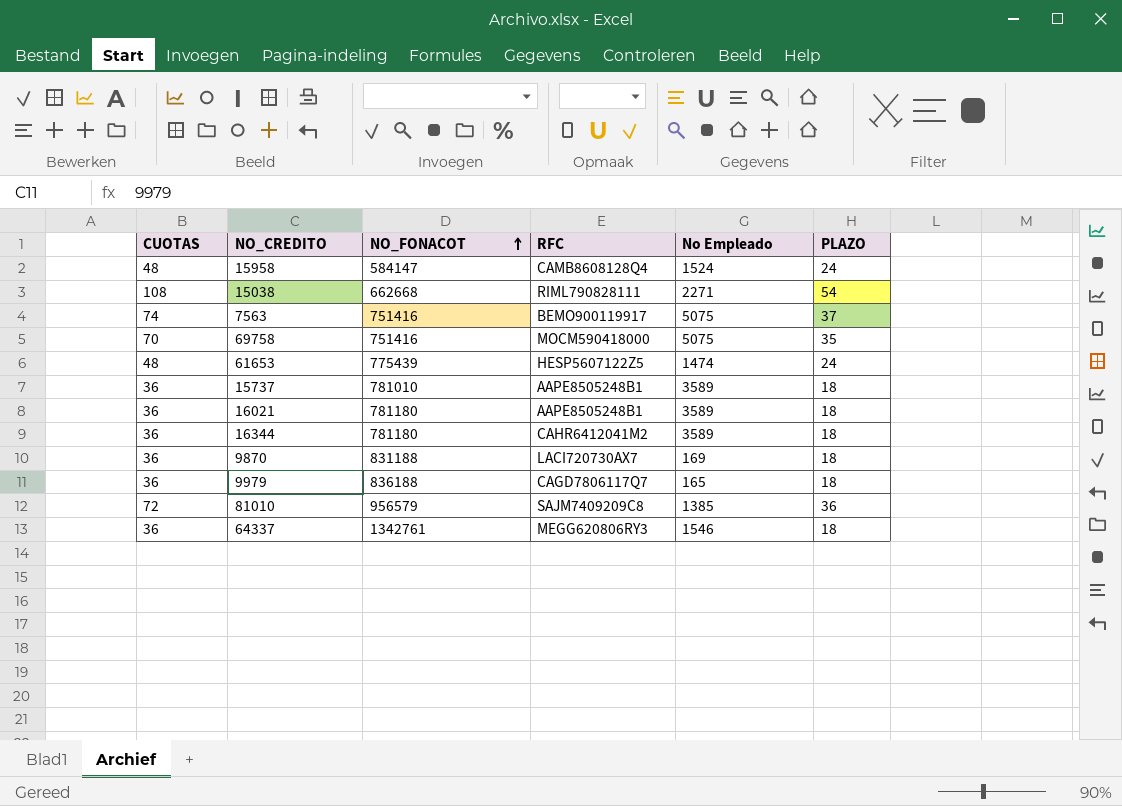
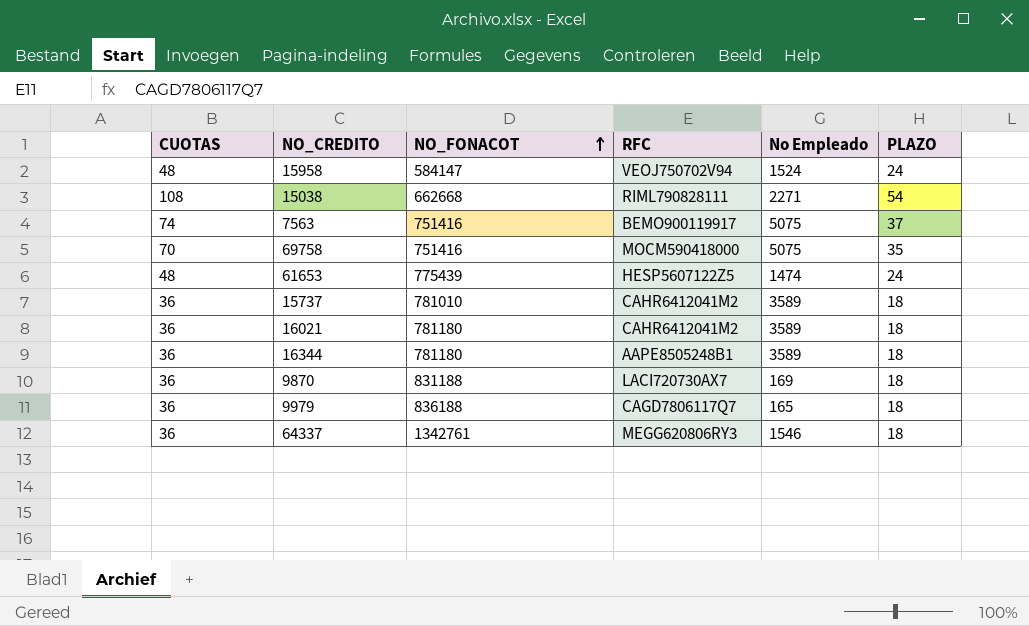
row 81010: 72 | 956579 | SAJM7409209C8 | 1385 | 36 -> none
15958 | RFC: CAMB8608128Q4 -> VEOJ750702V94
15737 | RFC: AAPE8505248B1 -> CAHR6412041M2
16021 | RFC: AAPE8505248B1 -> CAHR6412041M2
16344 | RFC: CAHR6412041M2 -> AAPE8505248B1

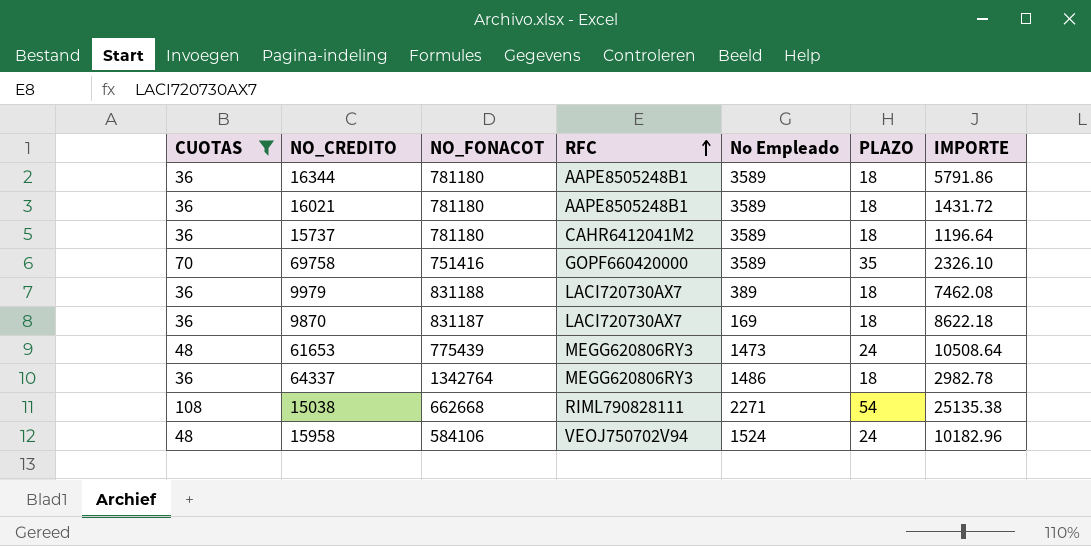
filter: none -> CUOTAS != 74
row order: NO_FONACOT ascending -> RFC ascending
column IMPORTE | position: none -> 7
16021 | RFC: CAHR6412041M2 -> AAPE8505248B1
15737 | NO_FONACOT: 781010 -> 781180
69758 | RFC: MOCM590418000 -> GOPF660420000
69758 | No Empleado: 5075 -> 3589
9979 | NO_FONACOT: 836188 -> 831188
9979 | RFC: CAGD7806117Q7 -> LACI720730AX7
9979 | No Empleado: 165 -> 389
9870 | NO_FONACOT: 831188 -> 831187
61653 | RFC: HESP5607122Z5 -> MEGG620806RY3
61653 | No Empleado: 1474 -> 1473
64337 | NO_FONACOT: 1342761 -> 1342764
64337 | No Empleado: 1546 -> 1486
15958 | NO_FONACOT: 584147 -> 584106

